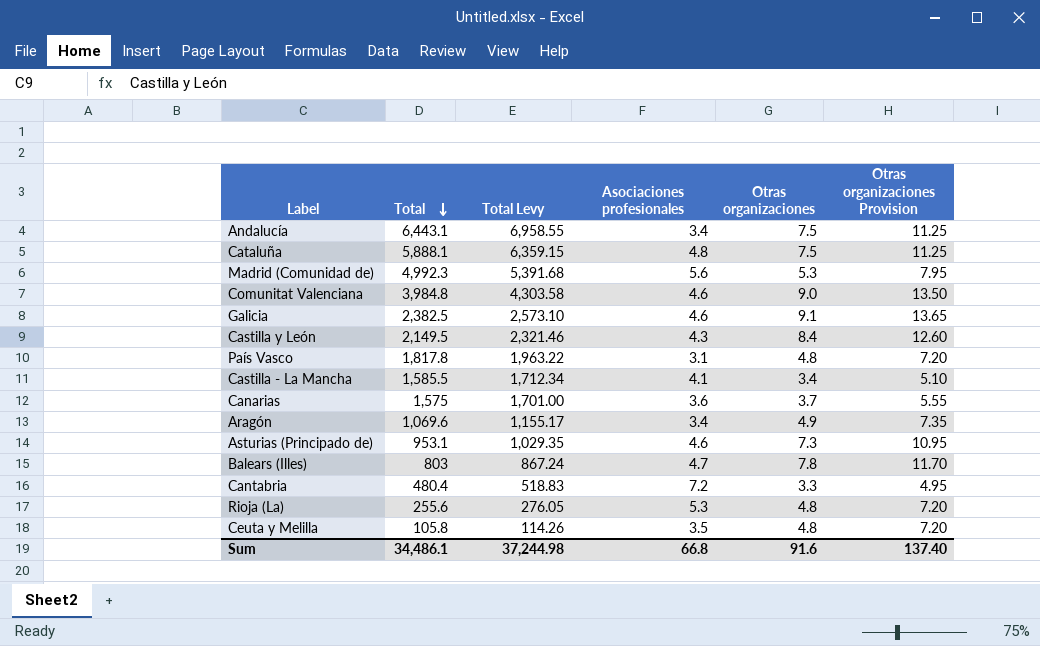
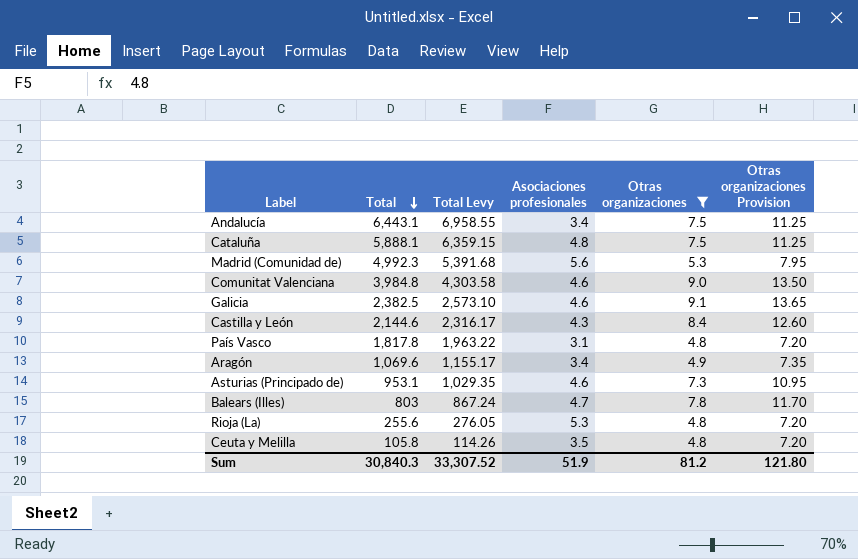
filter: none -> Otras organizaciones >= 4.8
Castilla y León | Total: 2,149.5 -> 2,144.6
Castilla y León | Total Levy: 2,321.46 -> 2,316.17
Sum | Total: 34,486.1 -> 30,840.3
Sum | Total Levy: 37,244.98 -> 33,307.52
Sum | Asociaciones profesionales: 66.8 -> 51.9
Sum | Otras organizaciones: 91.6 -> 81.2
Sum | Otras organizaciones Provision: 137.40 -> 121.80

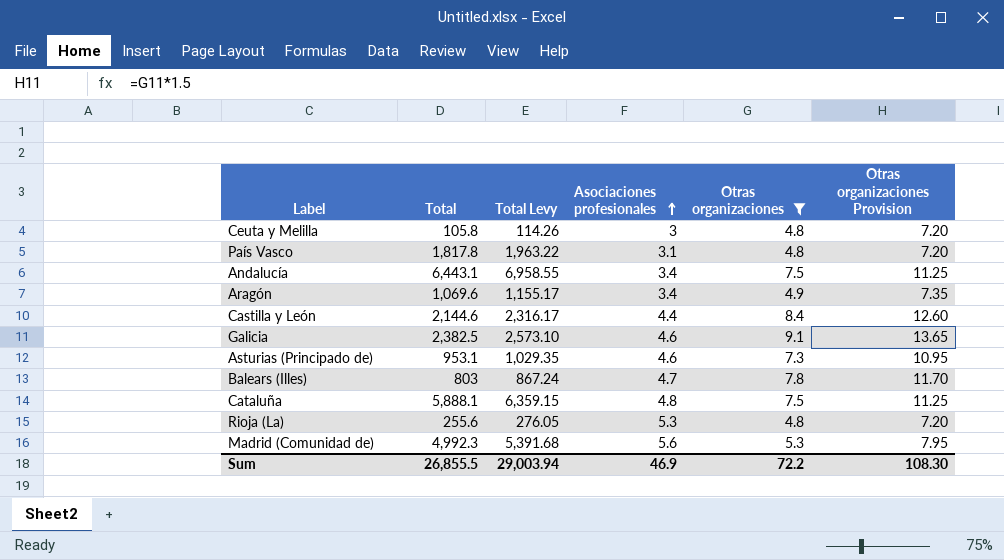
row order: Total descending -> Asociaciones profesionales ascending
row Comunitat Valenciana: 3,984.8 | 4,303.58 | 4.6 | 9.0 | 13.50 -> none
Ceuta y Melilla | Asociaciones profesionales: 3.5 -> 3
Castilla y León | Asociaciones profesionales: 4.3 -> 4.4
Sum | Total: 30,840.3 -> 26,855.5
Sum | Total Levy: 33,307.52 -> 29,003.94
Sum | Asociaciones profesionales: 51.9 -> 46.9
Sum | Otras organizaciones: 81.2 -> 72.2
Sum | Otras organizaciones Provision: 121.80 -> 108.30

